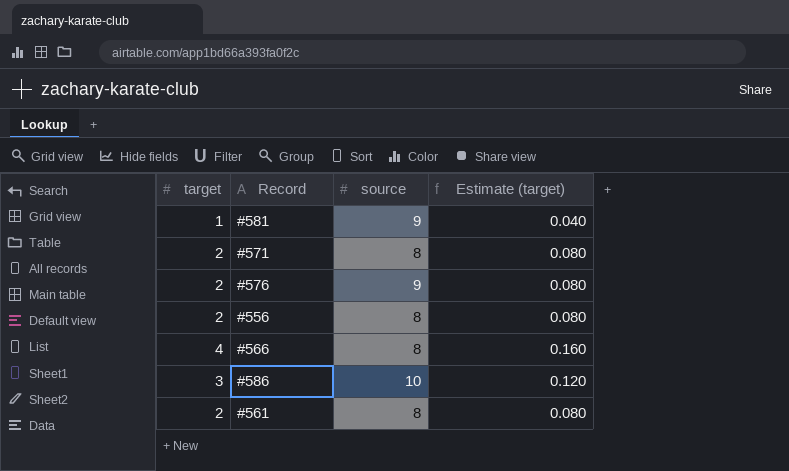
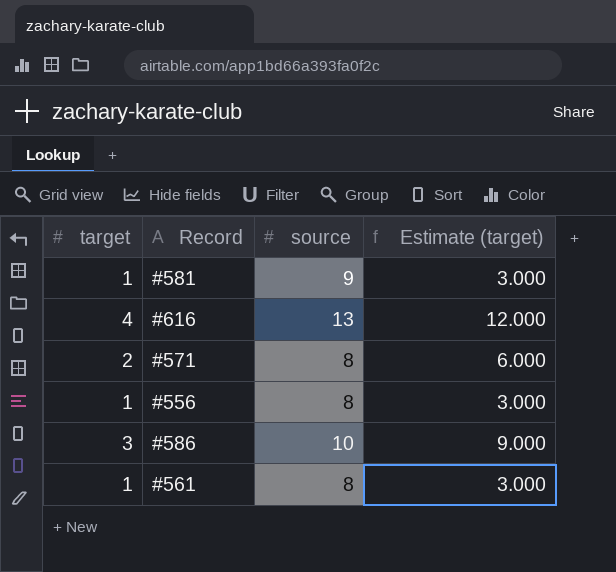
column Estimate (target) | formula: [target] * 0.04 -> [target] * 3
row #576: 2 | 9 | 0.080 -> none
row #566: 4 | 8 | 0.160 -> none
row #616: none -> 4 | 13 | 12.000
#556 | target: 2 -> 1
#561 | target: 2 -> 1

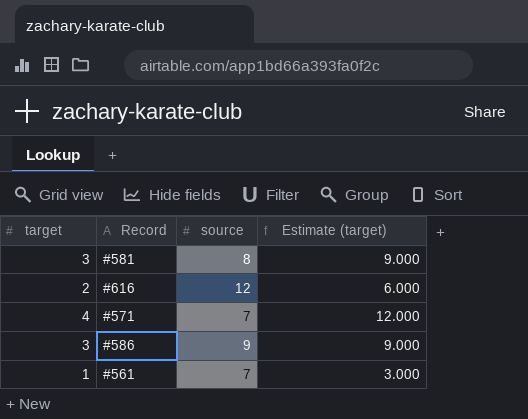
row #556: 1 | 8 | 3.000 -> none
#581 | target: 1 -> 3
#581 | source: 9 -> 8
#581 | Estimate (target): 3.000 -> 9.000
#616 | target: 4 -> 2
#616 | source: 13 -> 12
#616 | Estimate (target): 12.000 -> 6.000
#571 | target: 2 -> 4
#571 | source: 8 -> 7
#571 | Estimate (target): 6.000 -> 12.000
#586 | source: 10 -> 9
#561 | source: 8 -> 7

